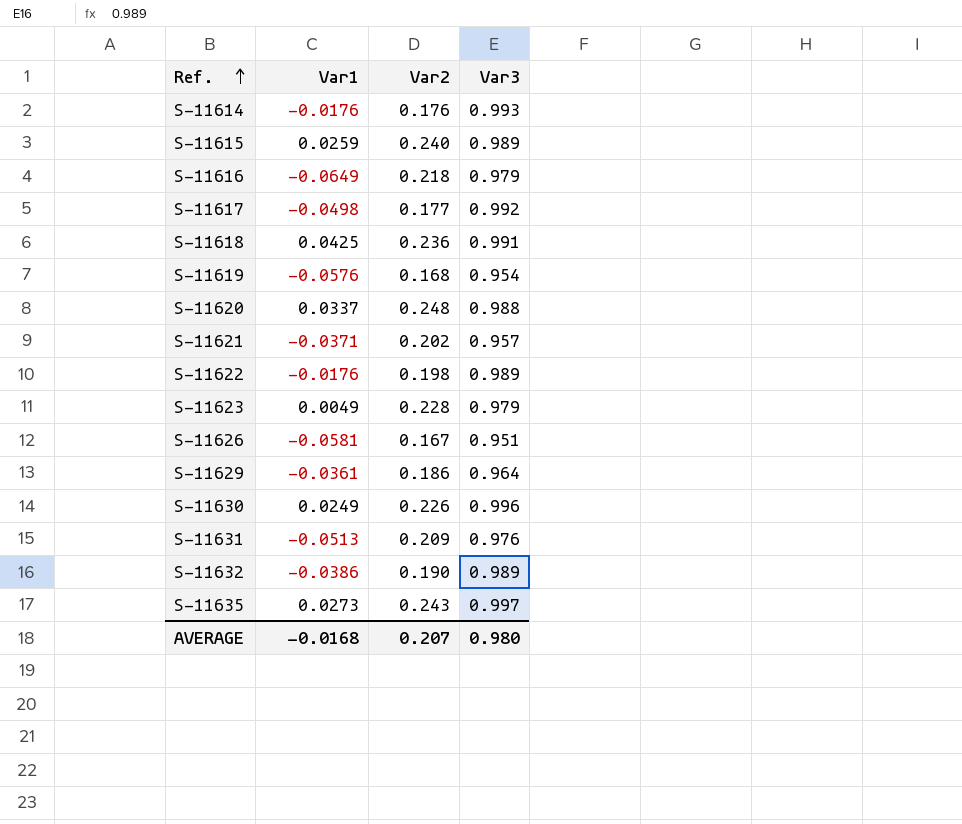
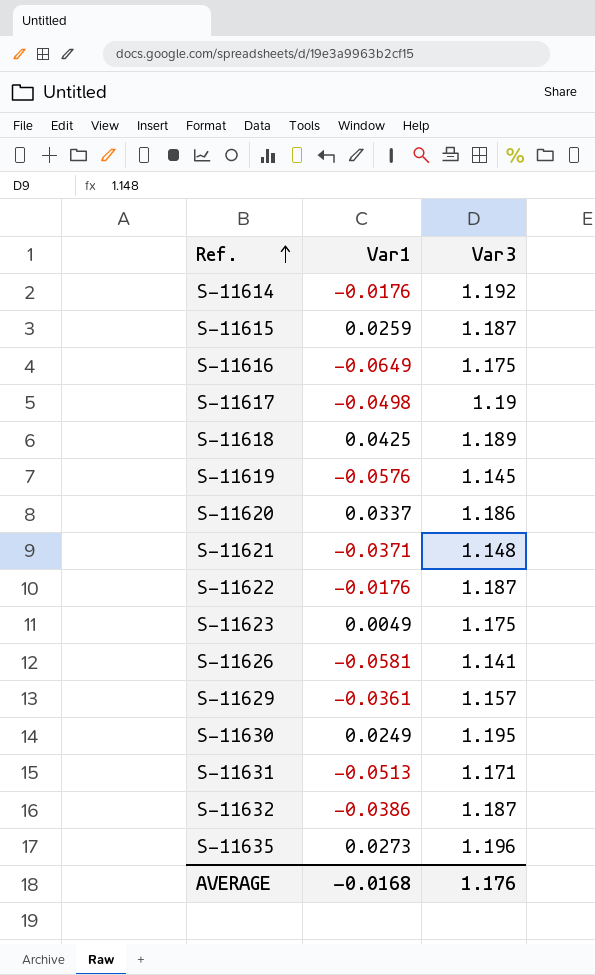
column Var2 | position: 3 -> none
S-11614 | Var3: 0.993 -> 1.192
S-11615 | Var3: 0.989 -> 1.187
S-11616 | Var3: 0.979 -> 1.175
S-11617 | Var3: 0.992 -> 1.19
S-11618 | Var3: 0.991 -> 1.189
S-11619 | Var3: 0.954 -> 1.145
S-11620 | Var3: 0.988 -> 1.186
S-11621 | Var3: 0.957 -> 1.148
S-11622 | Var3: 0.989 -> 1.187
S-11623 | Var3: 0.979 -> 1.175
S-11626 | Var3: 0.951 -> 1.141
S-11629 | Var3: 0.964 -> 1.157
S-11630 | Var3: 0.996 -> 1.195
S-11631 | Var3: 0.976 -> 1.171
S-11632 | Var3: 0.989 -> 1.187
S-11635 | Var3: 0.997 -> 1.196
AVERAGE | Var3: 0.980 -> 1.176

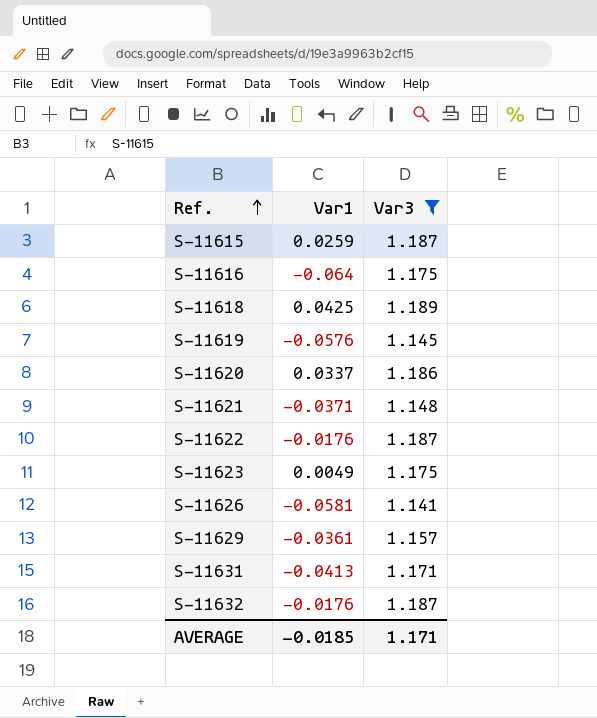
filter: none -> Var3 <= 1.189
S-11616 | Var1: -0.0649 -> -0.064
S-11631 | Var1: -0.0513 -> -0.0413
S-11632 | Var1: -0.0386 -> -0.0176
AVERAGE | Var1: -0.0168 -> -0.0185
AVERAGE | Var3: 1.176 -> 1.171

